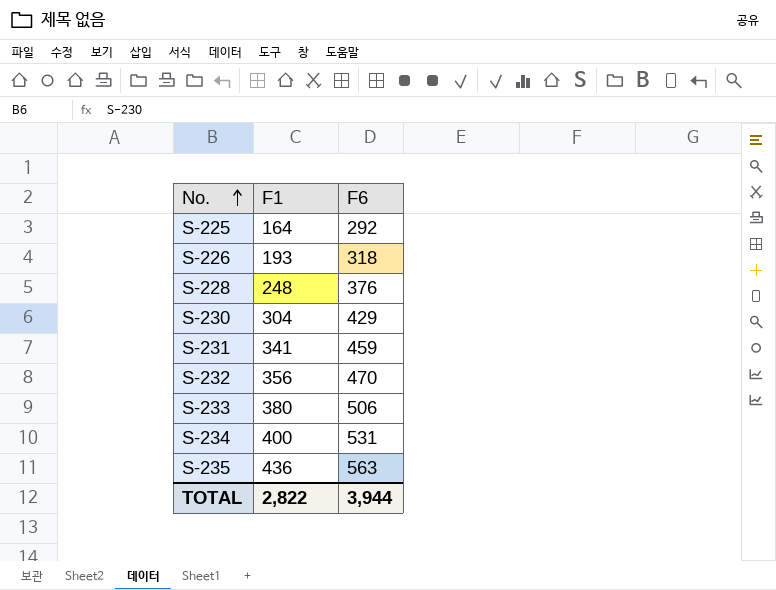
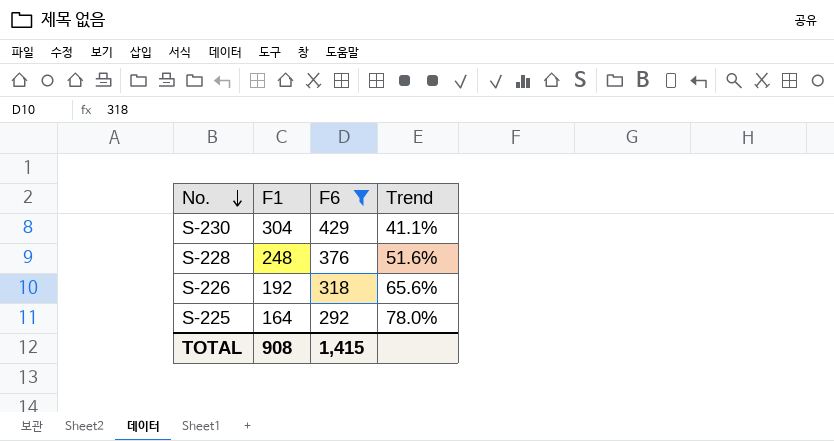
filter: none -> F6 <= 429
row order: No. ascending -> No. descending
column Trend | formula: none -> ([F6] - [F1]) / [F1]
S-226 | F1: 193 -> 192
TOTAL | F1: 2,822 -> 908
TOTAL | F6: 3,944 -> 1,415

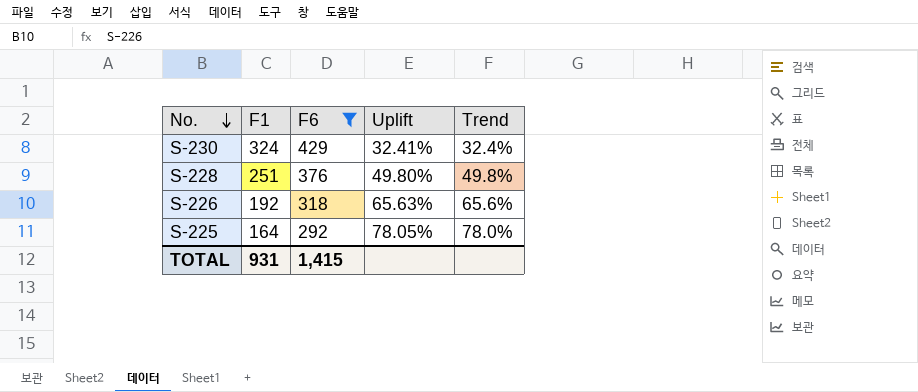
column Uplift | formula: none -> ([F6] - [F1]) / [F1]
S-230 | F1: 304 -> 324
S-230 | Trend: 41.1% -> 32.4%
S-228 | F1: 248 -> 251
S-228 | Trend: 51.6% -> 49.8%
TOTAL | F1: 908 -> 931

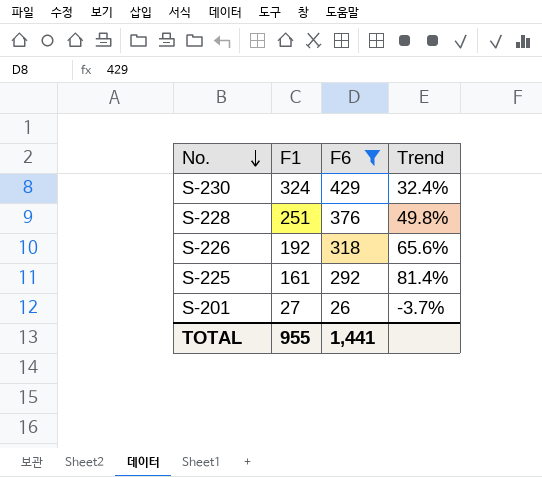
column Uplift | formula: ([F6] - [F1]) / [F1] -> none
S-225 | F1: 164 -> 161
S-225 | Trend: 78.0% -> 81.4%
row S-201: none -> 27 | 26 | -3.7%
TOTAL | F1: 931 -> 955
TOTAL | F6: 1,415 -> 1,441

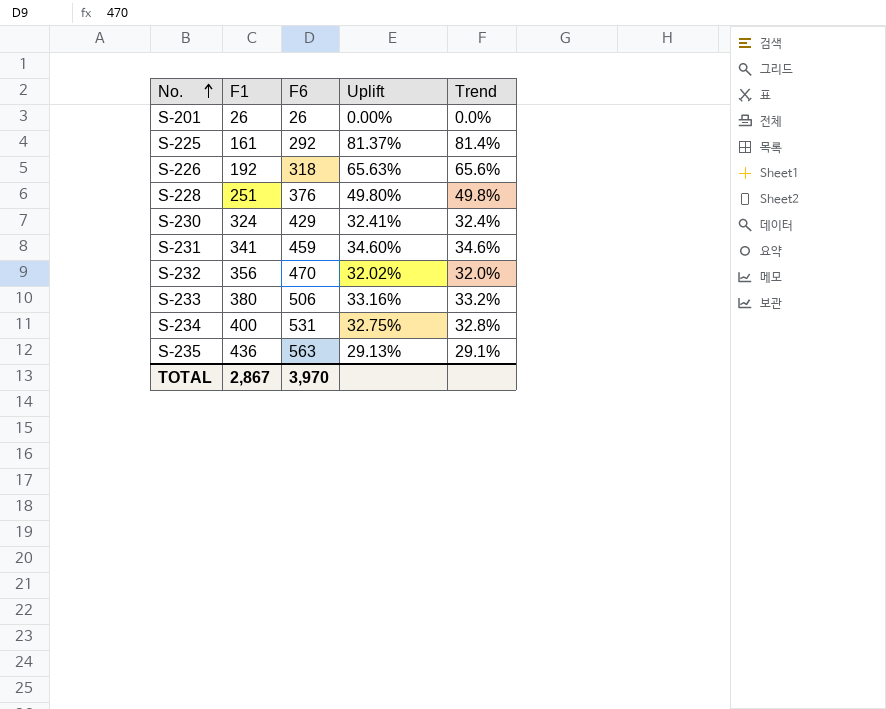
filter: F6 <= 429 -> none
row order: No. descending -> No. ascending
column Uplift | formula: none -> ([F6] - [F1]) / [F1]
S-201 | F1: 27 -> 26
S-201 | Trend: -3.7% -> 0.0%
TOTAL | F1: 955 -> 2,867
TOTAL | F6: 1,441 -> 3,970

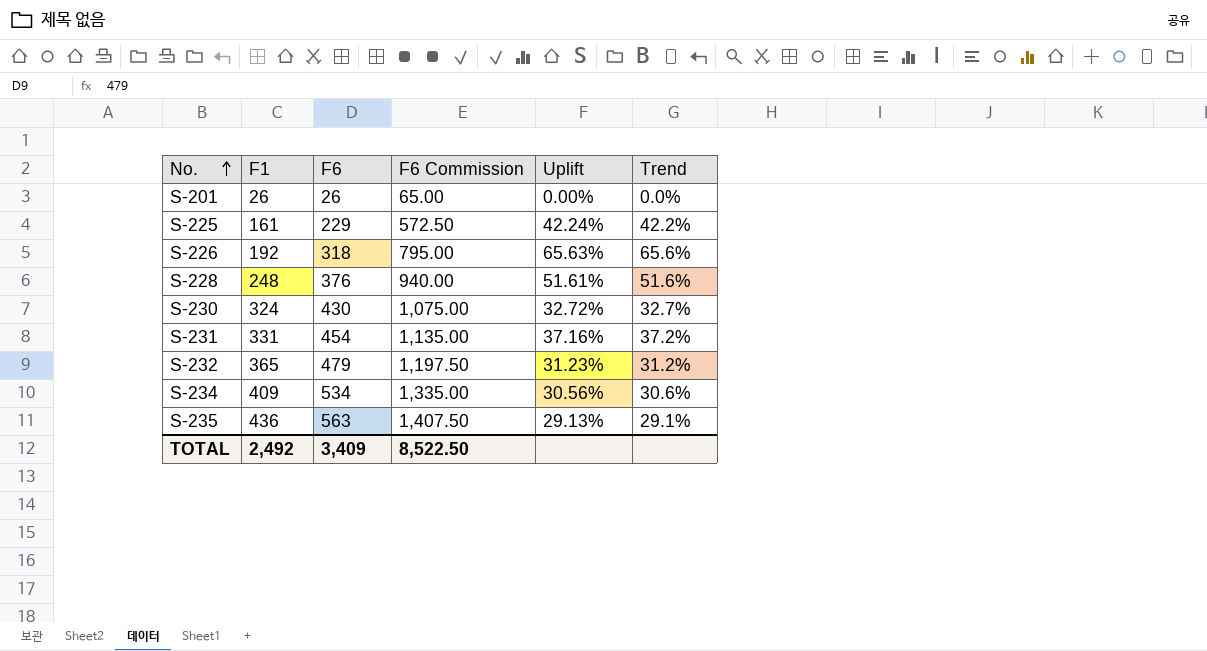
column F6 Commission | formula: none -> [F6] * 2.5
row S-233: 380 | 506 | 33.16% | 33.2% -> none
S-225 | F6: 292 -> 229
S-225 | Uplift: 81.37% -> 42.24%
S-225 | Trend: 81.4% -> 42.2%
S-228 | F1: 251 -> 248
S-228 | Uplift: 49.80% -> 51.61%
S-228 | Trend: 49.8% -> 51.6%
S-230 | F6: 429 -> 430
S-230 | Uplift: 32.41% -> 32.72%
S-230 | Trend: 32.4% -> 32.7%
S-231 | F1: 341 -> 331
S-231 | F6: 459 -> 454
S-231 | Uplift: 34.60% -> 37.16%
S-231 | Trend: 34.6% -> 37.2%
S-232 | F1: 356 -> 365
S-232 | F6: 470 -> 479
S-232 | Uplift: 32.02% -> 31.23%
S-232 | Trend: 32.0% -> 31.2%
S-234 | F1: 400 -> 409
S-234 | F6: 531 -> 534
S-234 | Uplift: 32.75% -> 30.56%
S-234 | Trend: 32.8% -> 30.6%
TOTAL | F1: 2,867 -> 2,492
TOTAL | F6: 3,970 -> 3,409

